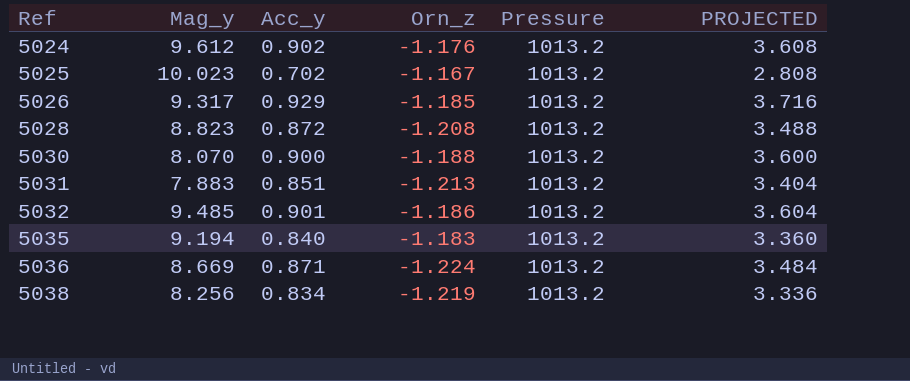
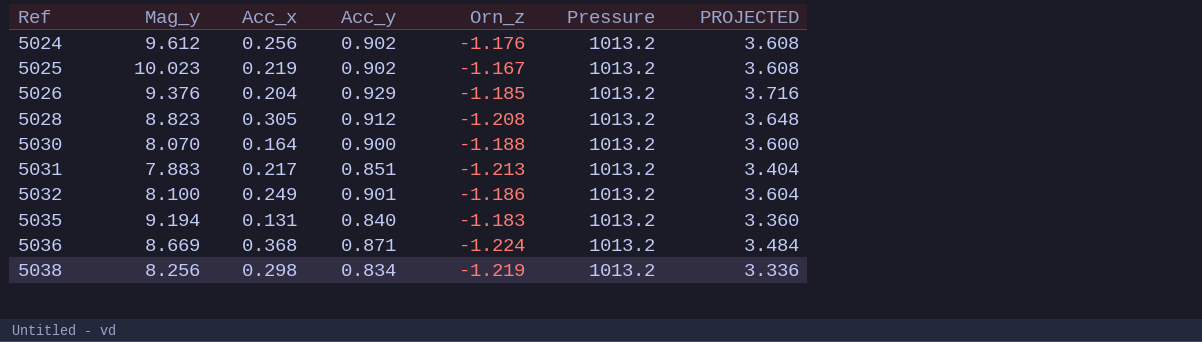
column Acc_x | position: none -> 3
5025 | Acc_y: 0.702 -> 0.902
5025 | PROJECTED: 2.808 -> 3.608
5026 | Mag_y: 9.317 -> 9.376
5028 | Acc_y: 0.872 -> 0.912
5028 | PROJECTED: 3.488 -> 3.648
5032 | Mag_y: 9.485 -> 8.100

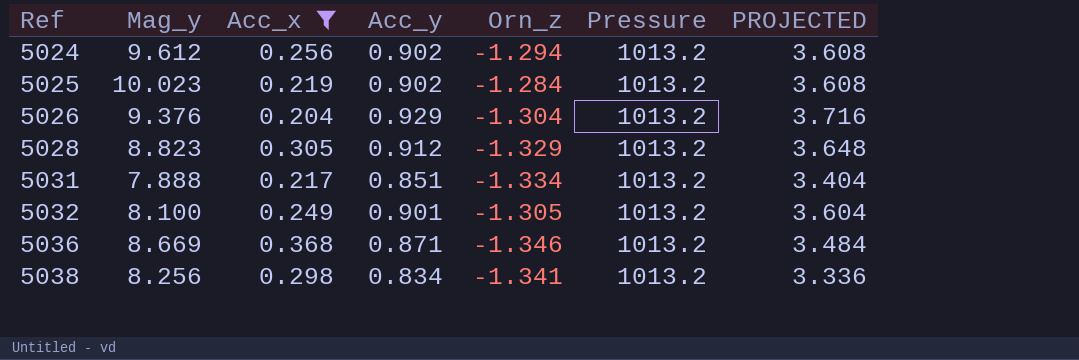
filter: none -> Acc_x >= 0.204
5024 | Orn_z: -1.176 -> -1.294
5025 | Orn_z: -1.167 -> -1.284
5026 | Orn_z: -1.185 -> -1.304
5028 | Orn_z: -1.208 -> -1.329
5031 | Mag_y: 7.883 -> 7.888
5031 | Orn_z: -1.213 -> -1.334
5032 | Orn_z: -1.186 -> -1.305
5036 | Orn_z: -1.224 -> -1.346
5038 | Orn_z: -1.219 -> -1.341

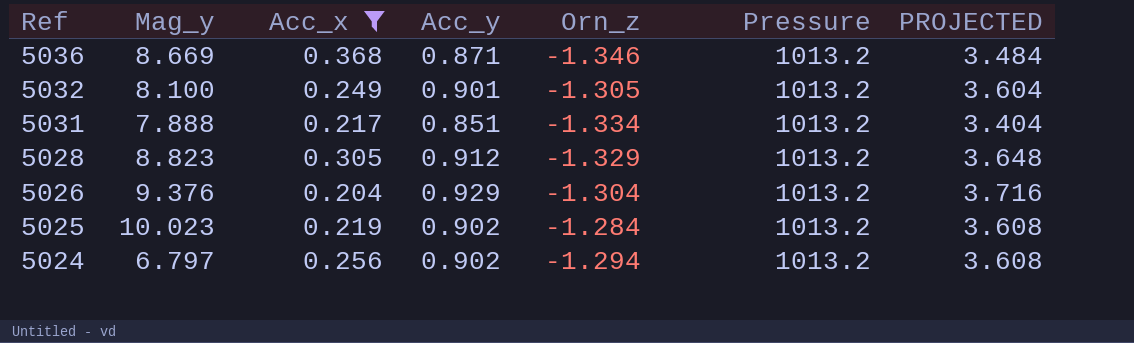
row order: Ref ascending -> Ref descending
row 5038: 8.256 | 0.298 | 0.834 | -1.341 | 1013.2 | 3.336 -> none
5024 | Mag_y: 9.612 -> 6.797

